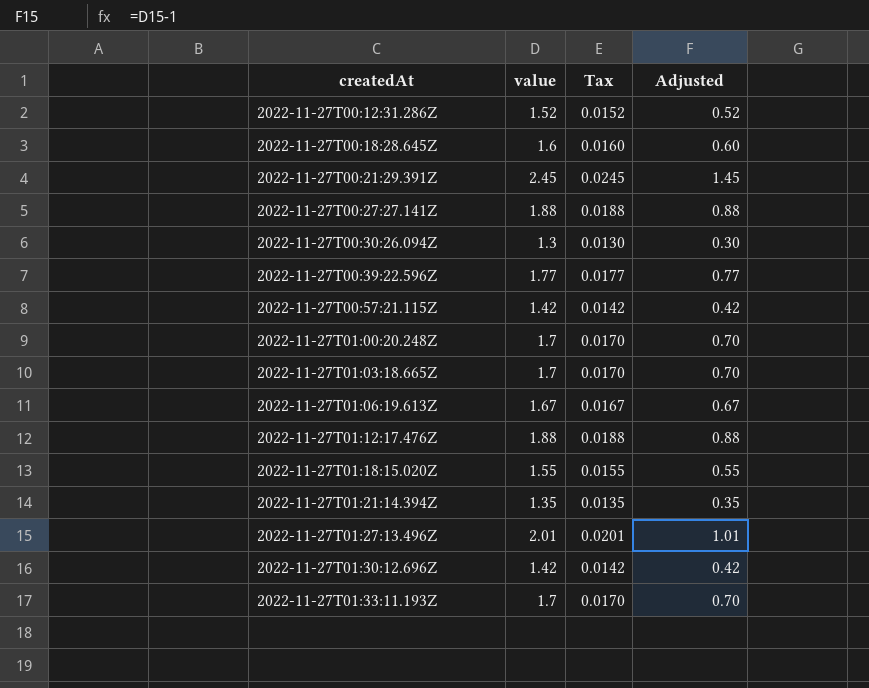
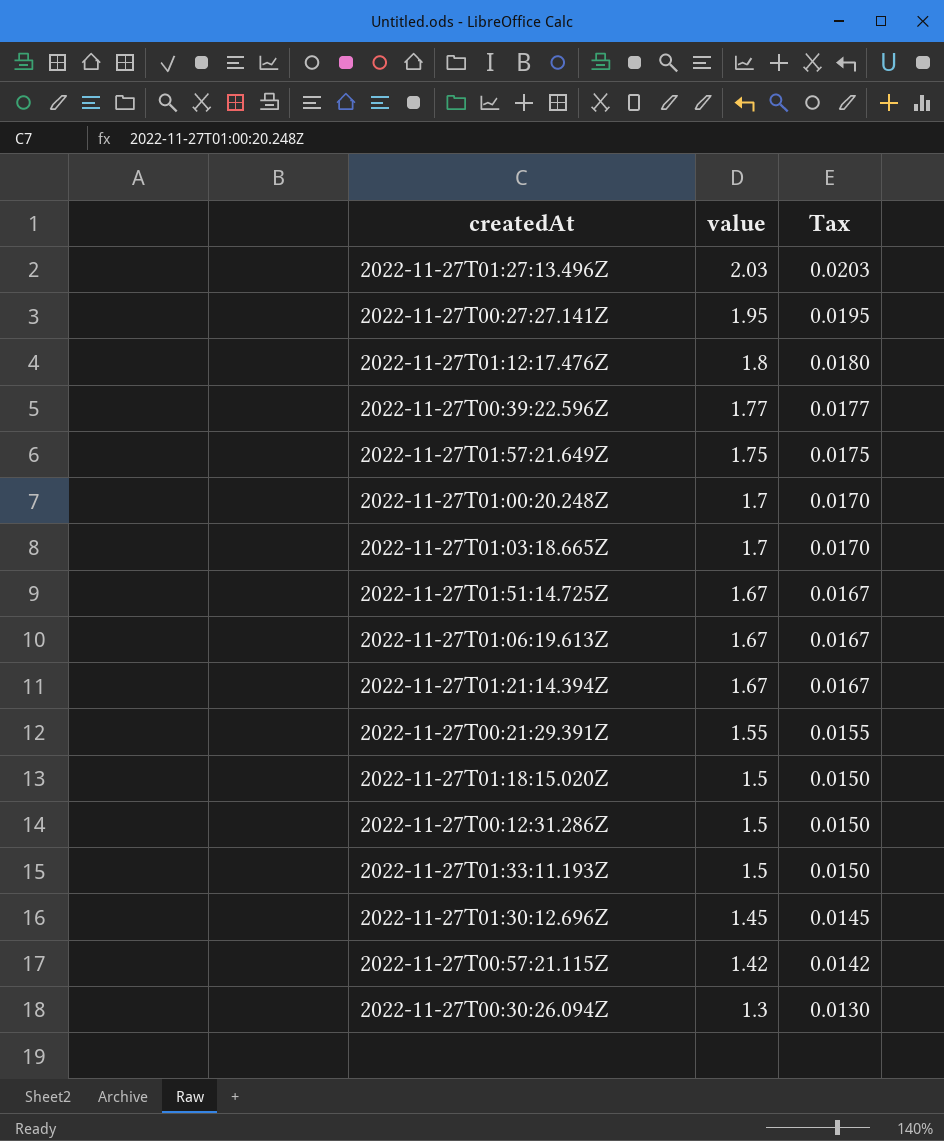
row order: createdAt ascending -> value descending
column Adjusted | formula: [value] - 1 -> none
row 2022-11-27T00:18:28.645Z: 1.6 | 0.0160 | 0.60 -> none
2022-11-27T01:27:13.496Z | value: 2.01 -> 2.03
2022-11-27T01:27:13.496Z | Tax: 0.0201 -> 0.0203
2022-11-27T00:27:27.141Z | value: 1.88 -> 1.95
2022-11-27T00:27:27.141Z | Tax: 0.0188 -> 0.0195
2022-11-27T01:12:17.476Z | value: 1.88 -> 1.8
2022-11-27T01:12:17.476Z | Tax: 0.0188 -> 0.0180
row 2022-11-27T01:57:21.649Z: none -> 1.75 | 0.0175
row 2022-11-27T01:51:14.725Z: none -> 1.67 | 0.0167
2022-11-27T01:21:14.394Z | value: 1.35 -> 1.67
2022-11-27T01:21:14.394Z | Tax: 0.0135 -> 0.0167
2022-11-27T00:21:29.391Z | value: 2.45 -> 1.55
2022-11-27T00:21:29.391Z | Tax: 0.0245 -> 0.0155
2022-11-27T01:18:15.020Z | value: 1.55 -> 1.5
2022-11-27T01:18:15.020Z | Tax: 0.0155 -> 0.0150
2022-11-27T00:12:31.286Z | value: 1.52 -> 1.5
2022-11-27T00:12:31.286Z | Tax: 0.0152 -> 0.0150
2022-11-27T01:33:11.193Z | value: 1.7 -> 1.5
2022-11-27T01:33:11.193Z | Tax: 0.0170 -> 0.0150
2022-11-27T01:30:12.696Z | value: 1.42 -> 1.45
2022-11-27T01:30:12.696Z | Tax: 0.0142 -> 0.0145

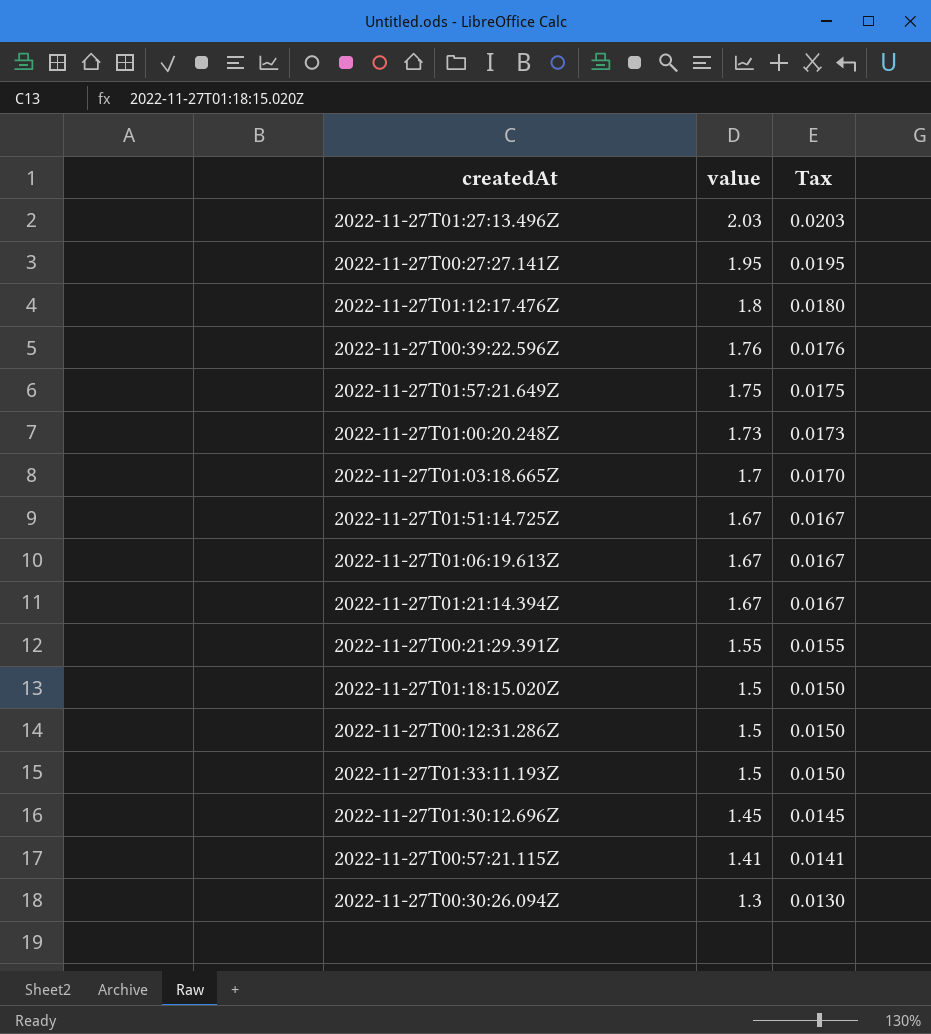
2022-11-27T00:39:22.596Z | value: 1.77 -> 1.76
2022-11-27T00:39:22.596Z | Tax: 0.0177 -> 0.0176
2022-11-27T01:00:20.248Z | value: 1.7 -> 1.73
2022-11-27T01:00:20.248Z | Tax: 0.0170 -> 0.0173
2022-11-27T00:57:21.115Z | value: 1.42 -> 1.41
2022-11-27T00:57:21.115Z | Tax: 0.0142 -> 0.0141

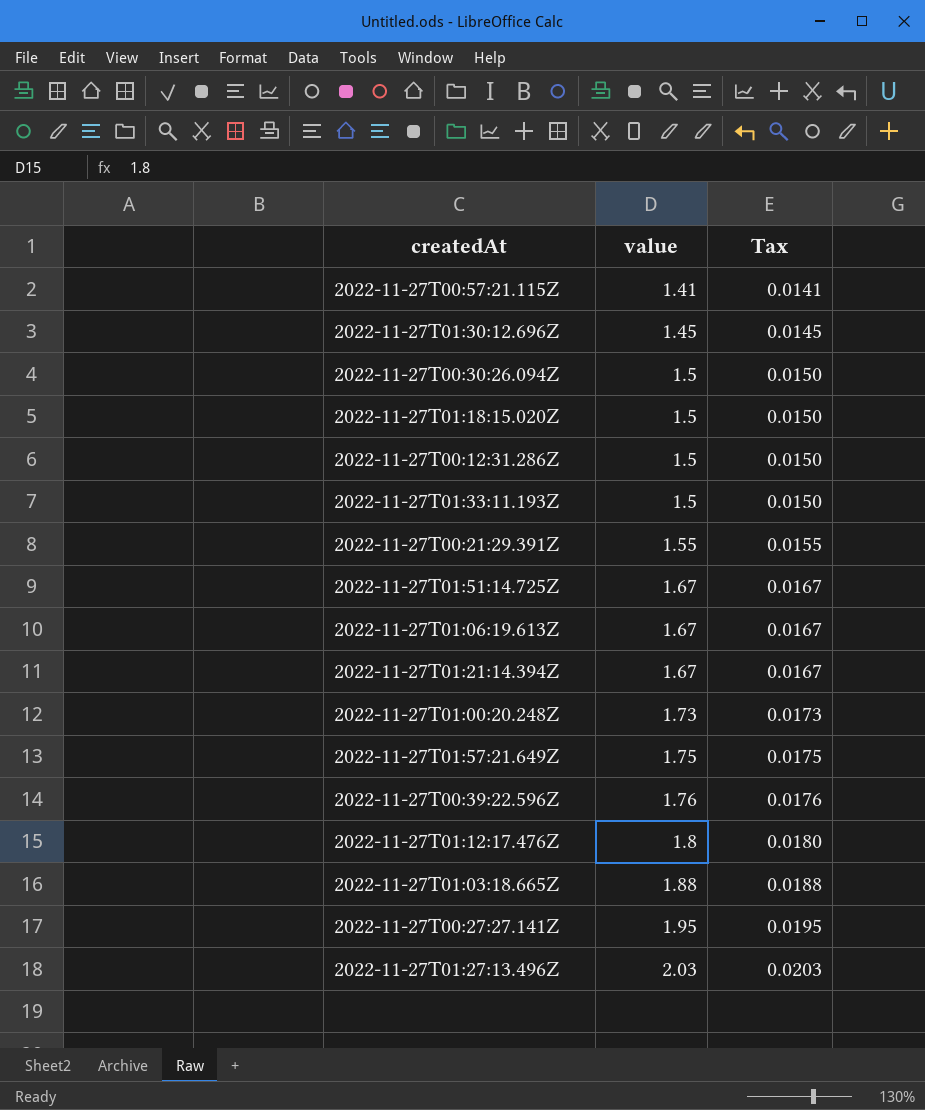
row order: value descending -> value ascending
2022-11-27T00:30:26.094Z | value: 1.3 -> 1.5
2022-11-27T00:30:26.094Z | Tax: 0.0130 -> 0.0150
2022-11-27T01:03:18.665Z | value: 1.7 -> 1.88
2022-11-27T01:03:18.665Z | Tax: 0.0170 -> 0.0188

